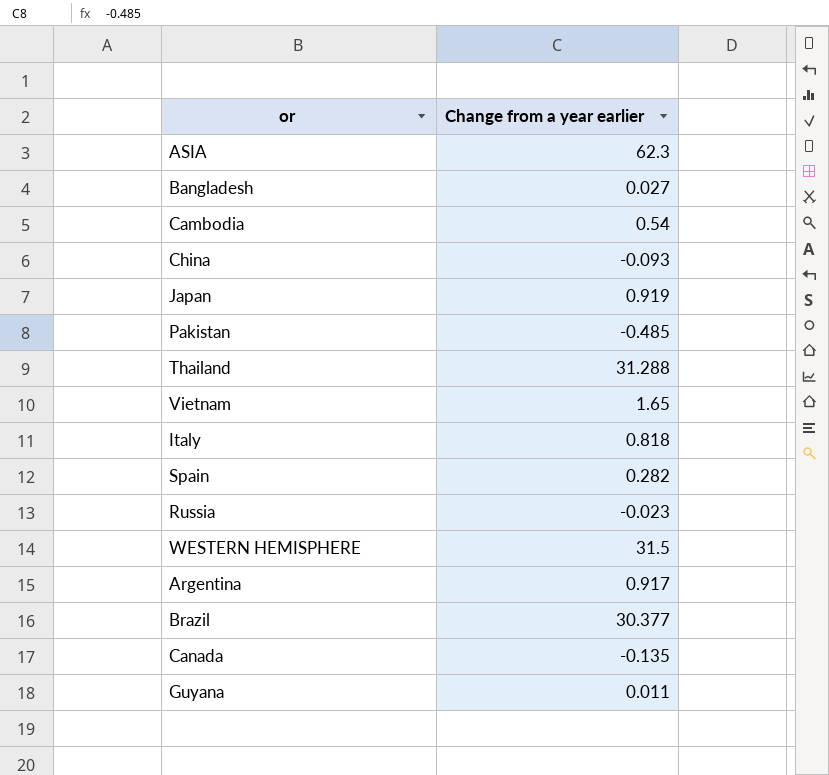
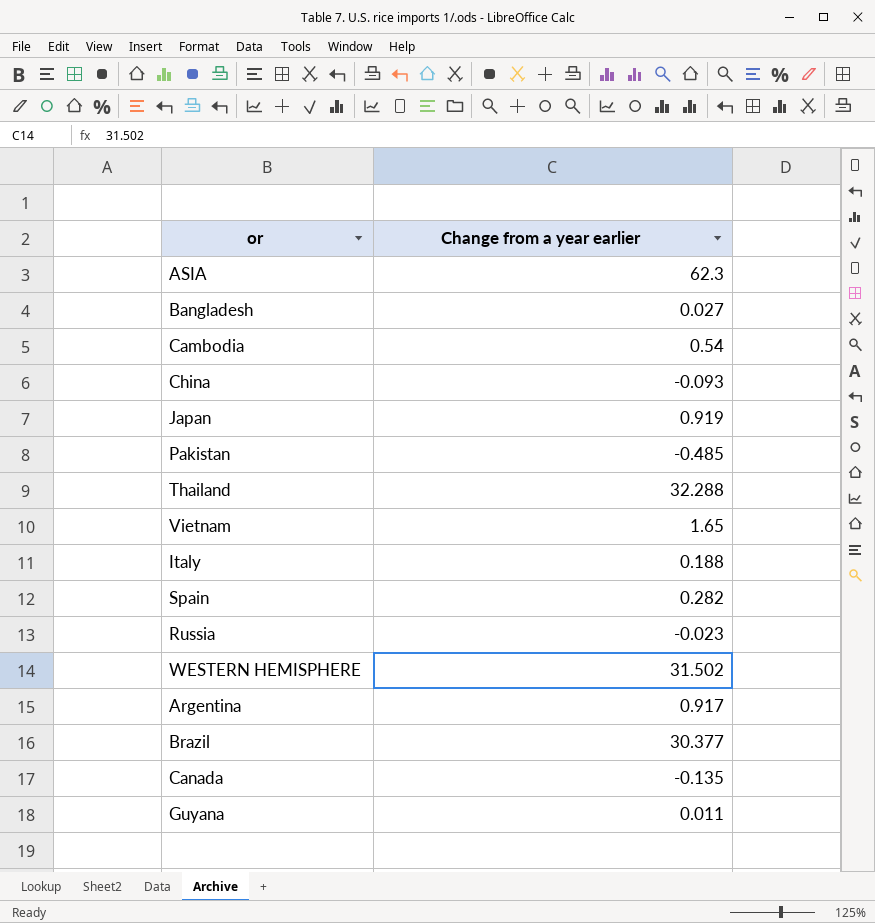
Thailand | Change from a year earlier: 31.288 -> 32.288
Italy | Change from a year earlier: 0.818 -> 0.188
WESTERN HEMISPHERE | Change from a year earlier: 31.5 -> 31.502

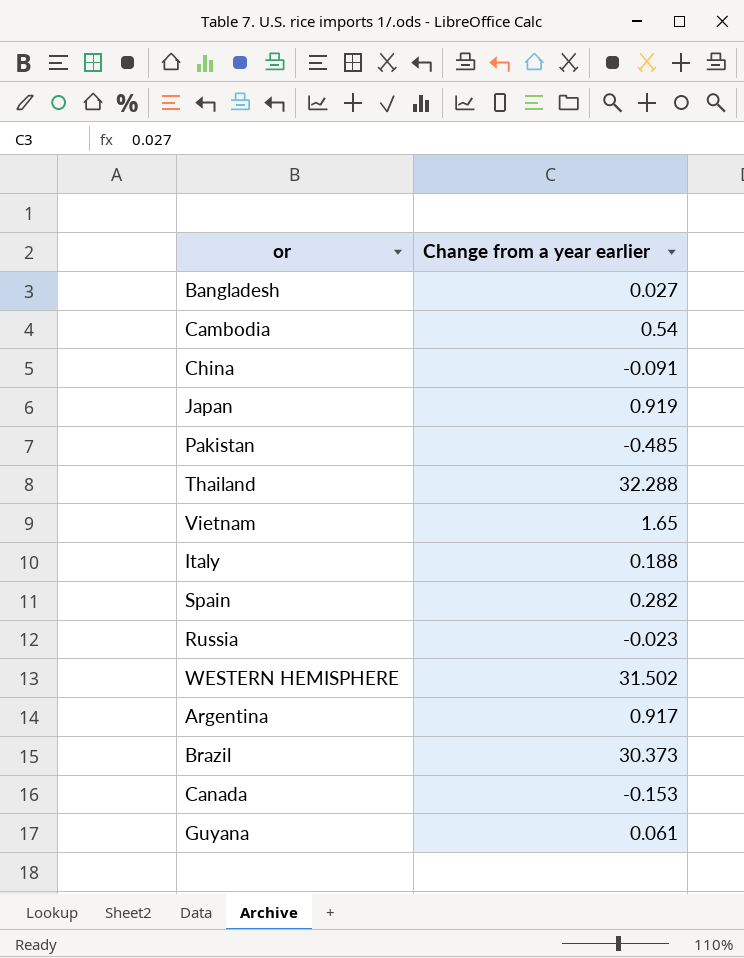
row ASIA: 62.3 -> none
China | Change from a year earlier: -0.093 -> -0.091
Brazil | Change from a year earlier: 30.377 -> 30.373
Canada | Change from a year earlier: -0.135 -> -0.153
Guyana | Change from a year earlier: 0.011 -> 0.061

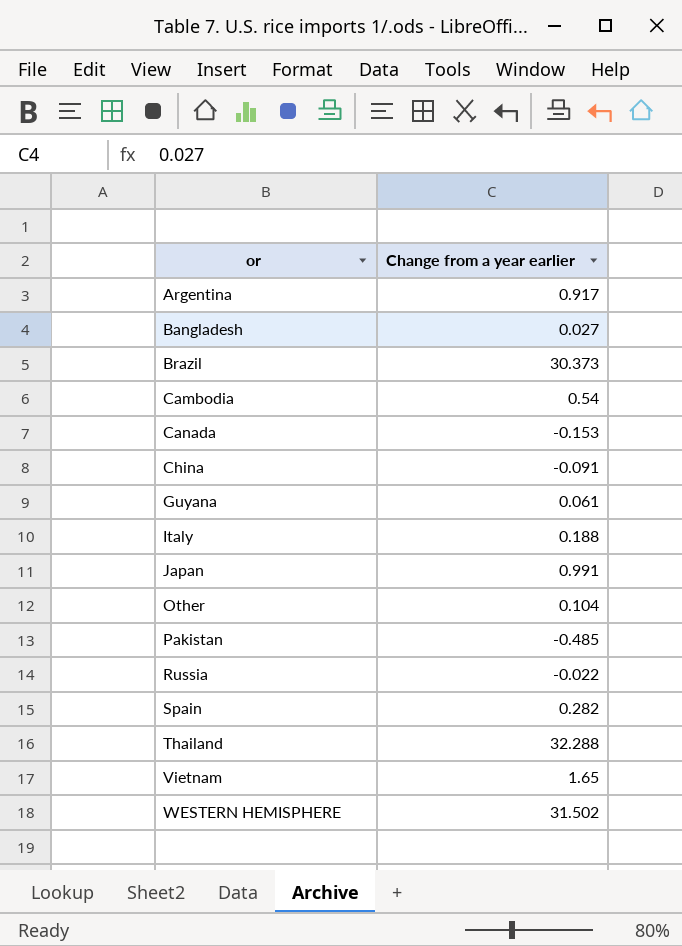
row order: none -> or ascending
Japan | Change from a year earlier: 0.919 -> 0.991
row Other: none -> 0.104
Russia | Change from a year earlier: -0.023 -> -0.022

